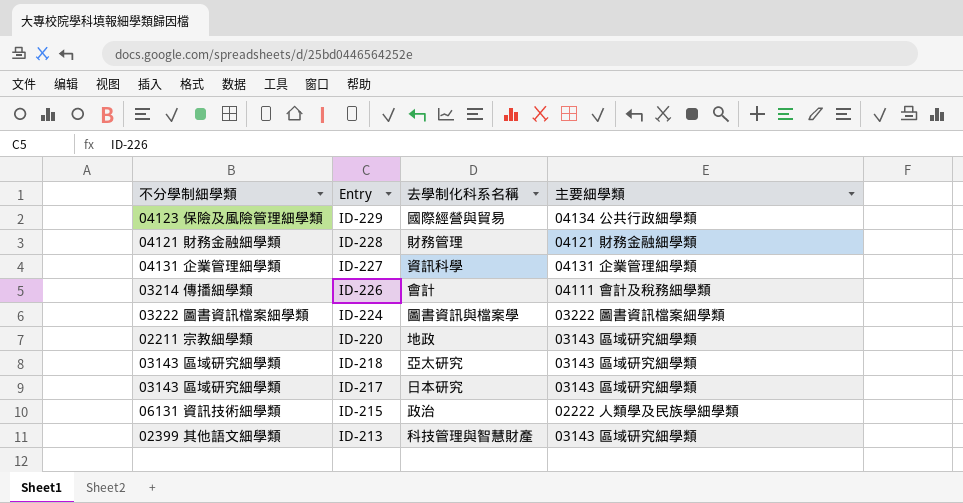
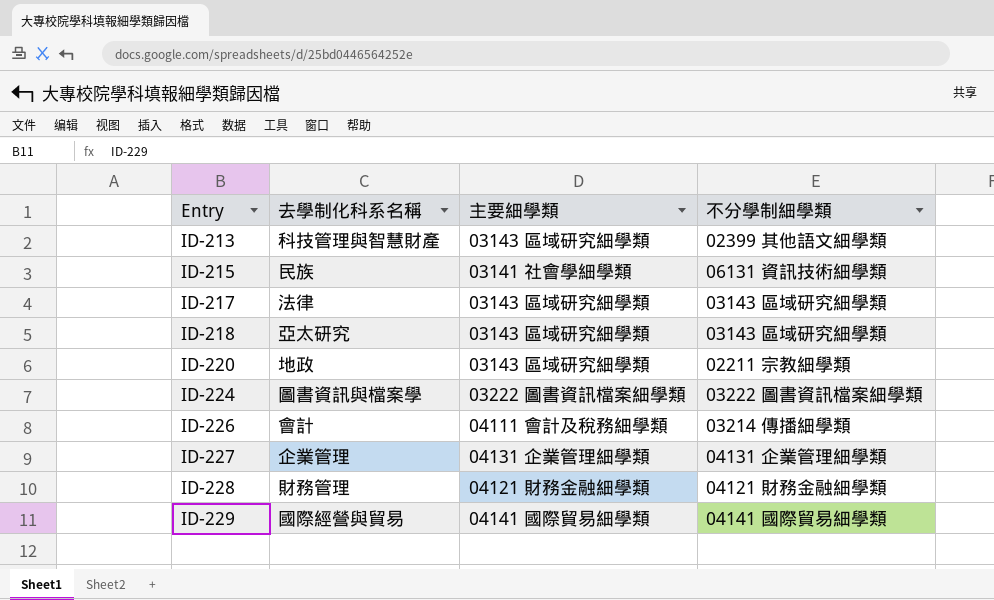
row order: Entry descending -> Entry ascending
column 不分學制細學類 | position: 1 -> 4
ID-215 | 去學制化科系名稱: 政治 -> 民族
ID-215 | 主要細學類: 02222 人類學及民族學細學類 -> 03141 社會學細學類
ID-217 | 去學制化科系名稱: 日本研究 -> 法律
ID-227 | 去學制化科系名稱: 資訊科學 -> 企業管理
ID-229 | 主要細學類: 04134 公共行政細學類 -> 04141 國際貿易細學類
ID-229 | 不分學制細學類: 04123 保險及風險管理細學類 -> 04141 國際貿易細學類

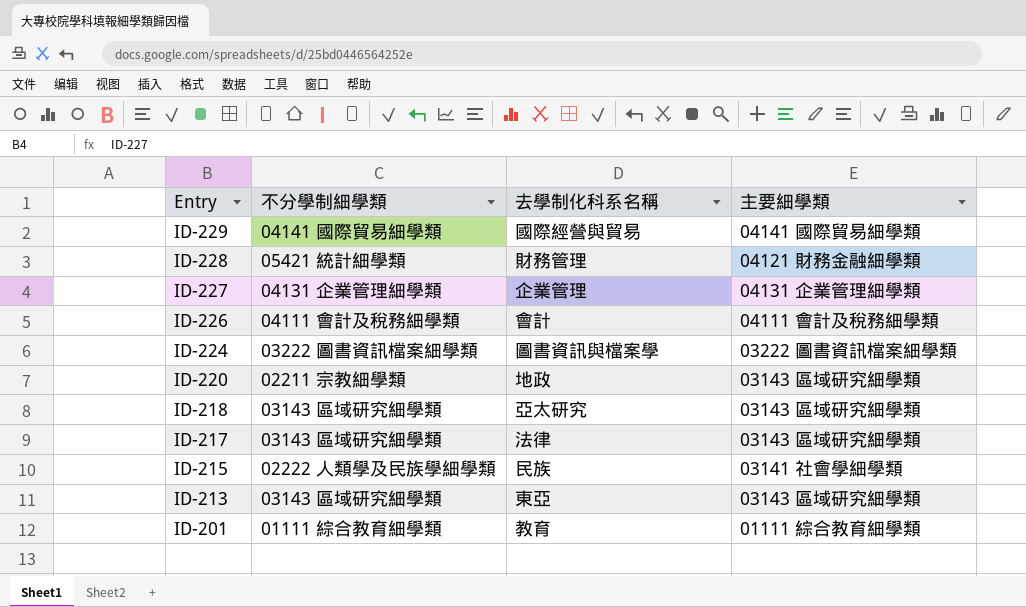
row order: Entry ascending -> Entry descending
column 不分學制細學類 | position: 4 -> 2
ID-228 | 不分學制細學類: 04121 財務金融細學類 -> 05421 統計細學類
ID-226 | 不分學制細學類: 03214 傳播細學類 -> 04111 會計及稅務細學類
ID-215 | 不分學制細學類: 06131 資訊技術細學類 -> 02222 人類學及民族學細學類
ID-213 | 不分學制細學類: 02399 其他語文細學類 -> 03143 區域研究細學類
ID-213 | 去學制化科系名稱: 科技管理與智慧財產 -> 東亞
row ID-201: none -> 01111 綜合教育細學類 | 教育 | 01111 綜合教育細學類

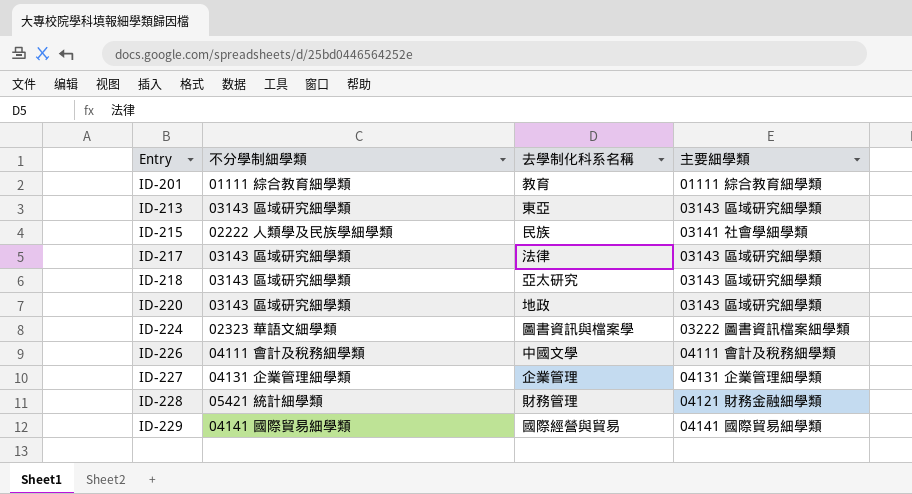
row order: Entry descending -> Entry ascending
ID-220 | 不分學制細學類: 02211 宗教細學類 -> 03143 區域研究細學類
ID-224 | 不分學制細學類: 03222 圖書資訊檔案細學類 -> 02323 華語文細學類
ID-226 | 去學制化科系名稱: 會計 -> 中國文學

